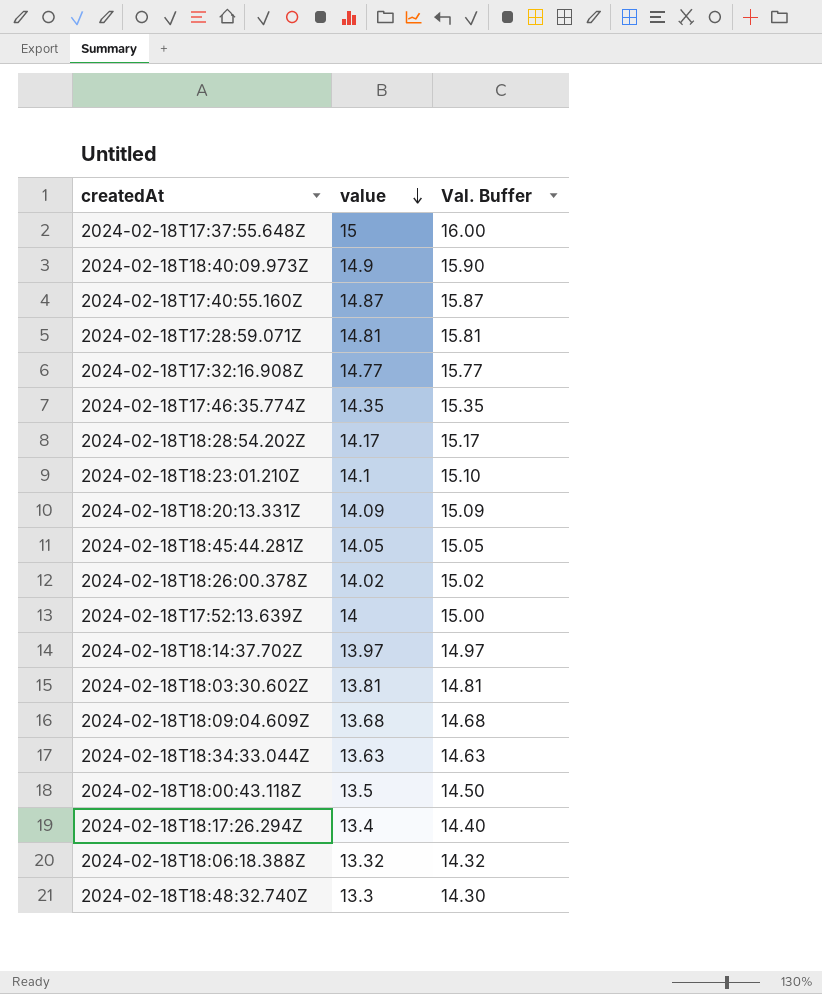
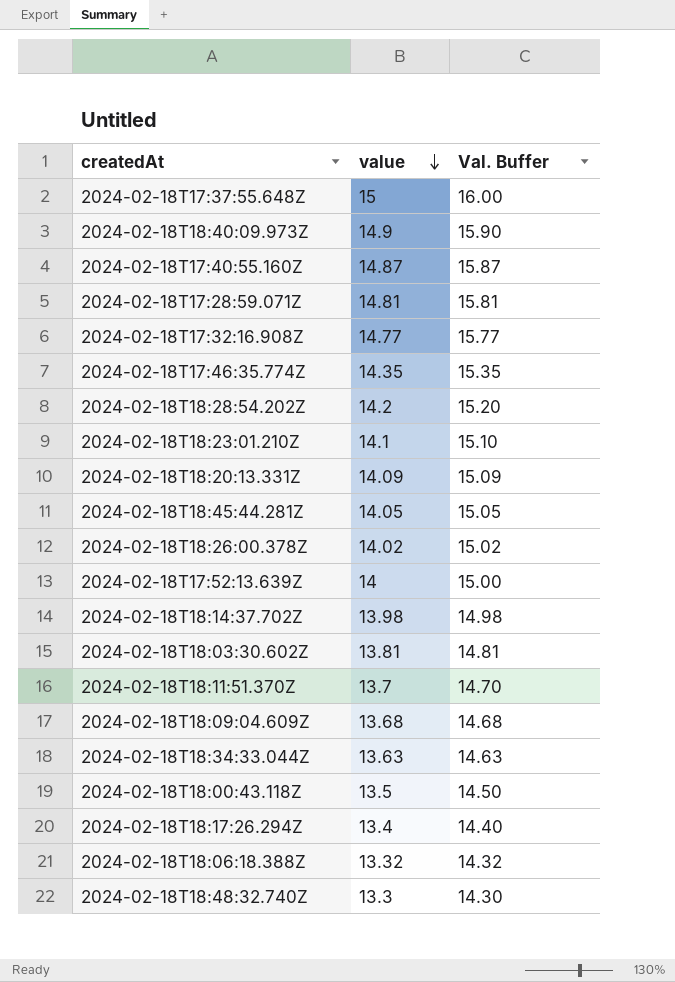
2024-02-18T18:28:54.202Z | value: 14.17 -> 14.2
2024-02-18T18:28:54.202Z | Val. Buffer: 15.17 -> 15.20
2024-02-18T18:14:37.702Z | value: 13.97 -> 13.98
2024-02-18T18:14:37.702Z | Val. Buffer: 14.97 -> 14.98
row 2024-02-18T18:11:51.370Z: none -> 13.7 | 14.70

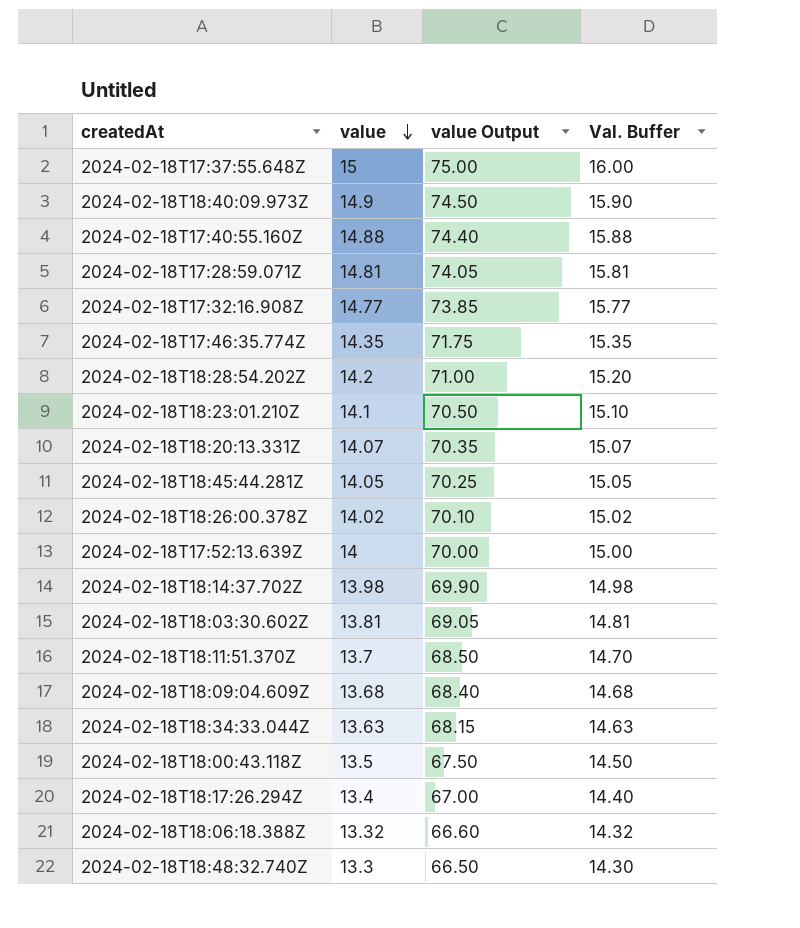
column value Output | formula: none -> [value] * 5
2024-02-18T17:40:55.160Z | value: 14.87 -> 14.88
2024-02-18T17:40:55.160Z | Val. Buffer: 15.87 -> 15.88
2024-02-18T18:20:13.331Z | value: 14.09 -> 14.07
2024-02-18T18:20:13.331Z | Val. Buffer: 15.09 -> 15.07

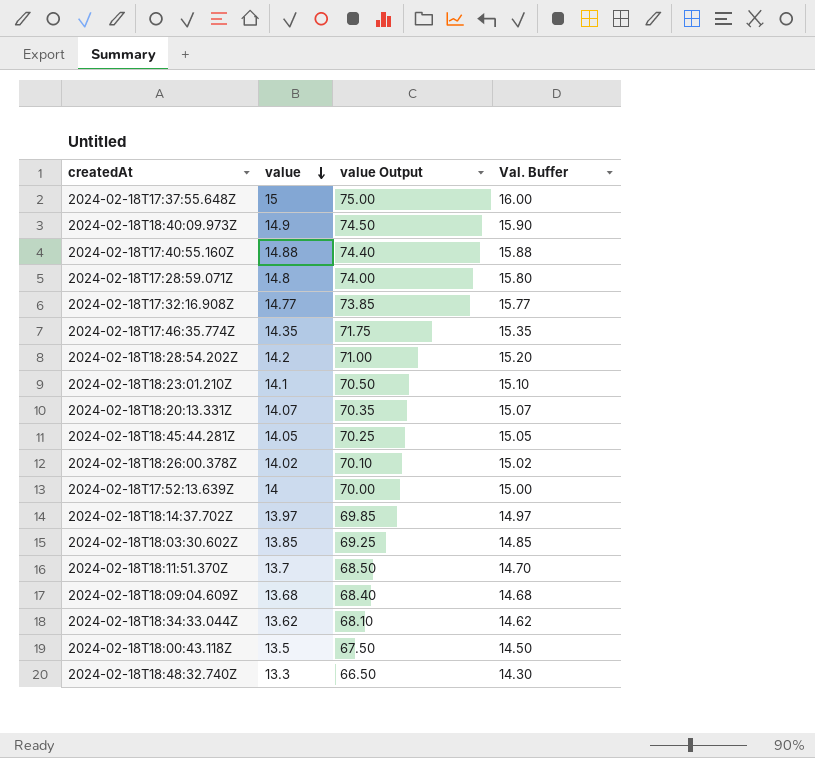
row 2024-02-18T18:17:26.294Z: 13.4 | 67.00 | 14.40 -> none
row 2024-02-18T18:06:18.388Z: 13.32 | 66.60 | 14.32 -> none
2024-02-18T17:28:59.071Z | value: 14.81 -> 14.8
2024-02-18T17:28:59.071Z | value Output: 74.05 -> 74.00
2024-02-18T17:28:59.071Z | Val. Buffer: 15.81 -> 15.80
2024-02-18T18:14:37.702Z | value: 13.98 -> 13.97
2024-02-18T18:14:37.702Z | value Output: 69.90 -> 69.85
2024-02-18T18:14:37.702Z | Val. Buffer: 14.98 -> 14.97
2024-02-18T18:03:30.602Z | value: 13.81 -> 13.85
2024-02-18T18:03:30.602Z | value Output: 69.05 -> 69.25
2024-02-18T18:03:30.602Z | Val. Buffer: 14.81 -> 14.85
2024-02-18T18:34:33.044Z | value: 13.63 -> 13.62
2024-02-18T18:34:33.044Z | value Output: 68.15 -> 68.10
2024-02-18T18:34:33.044Z | Val. Buffer: 14.63 -> 14.62

